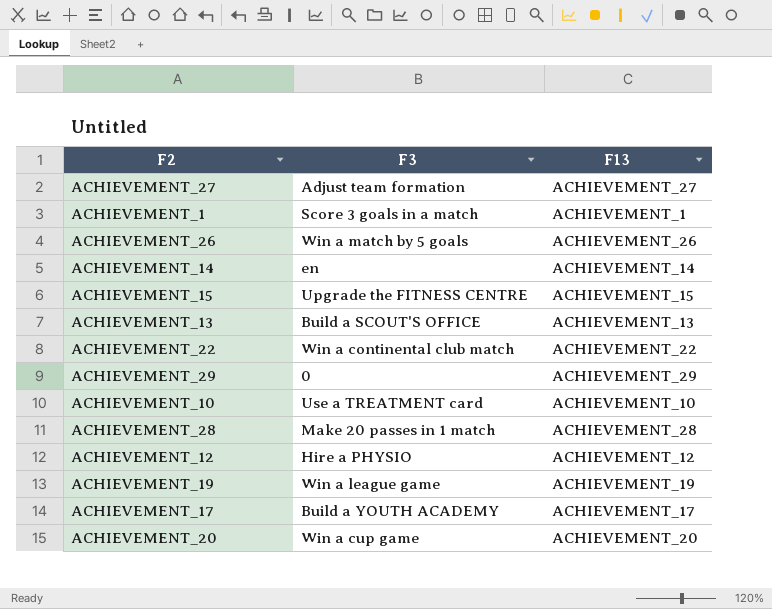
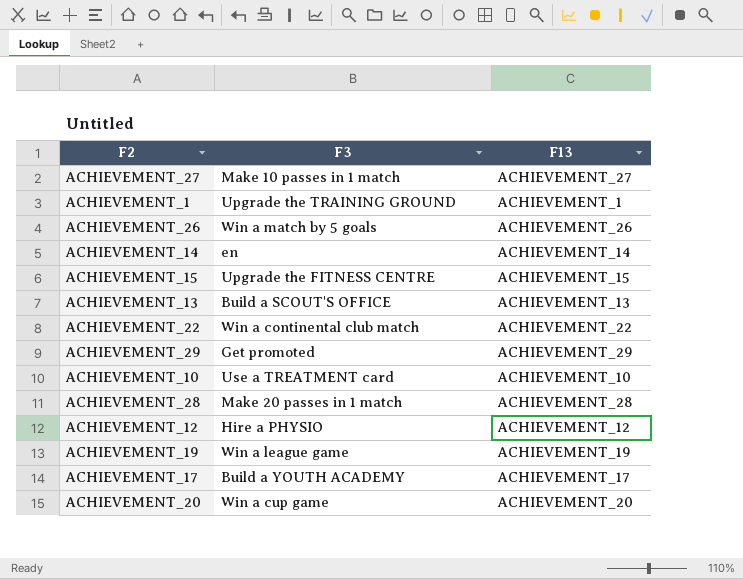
ACHIEVEMENT_27 | F3: Adjust team formation -> Make 10 passes in 1 match
ACHIEVEMENT_1 | F3: Score 3 goals in a match -> Upgrade the TRAINING GROUND
ACHIEVEMENT_29 | F3: 0 -> Get promoted

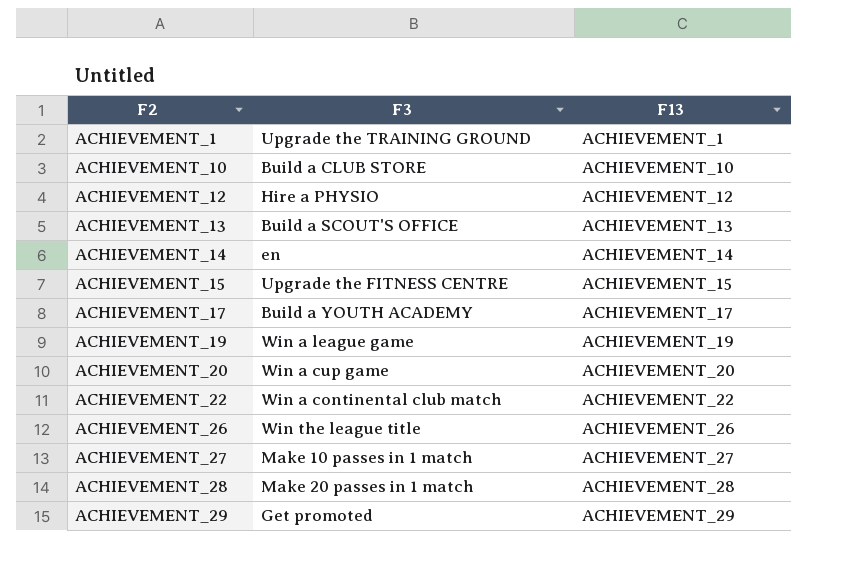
row order: none -> F2 ascending
ACHIEVEMENT_10 | F3: Use a TREATMENT card -> Build a CLUB STORE
ACHIEVEMENT_26 | F3: Win a match by 5 goals -> Win the league title

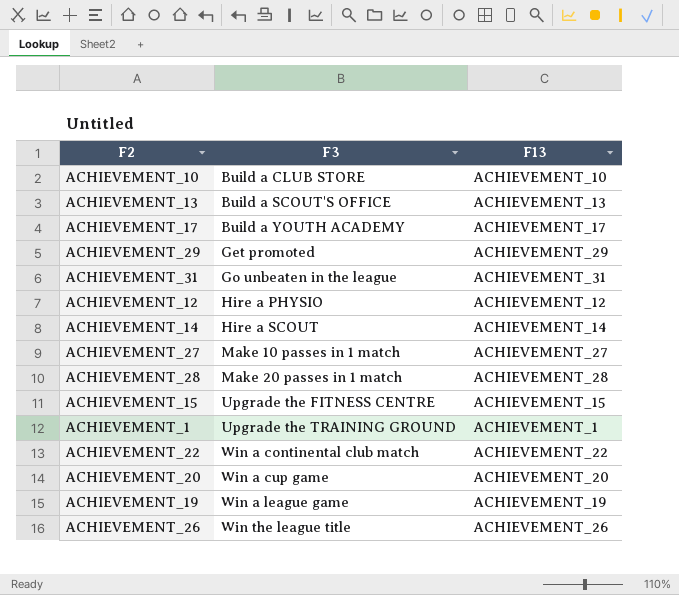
row order: F2 ascending -> F3 ascending
row ACHIEVEMENT_31: none -> Go unbeaten in the league | ACHIEVEMENT_31
ACHIEVEMENT_14 | F3: en -> Hire a SCOUT

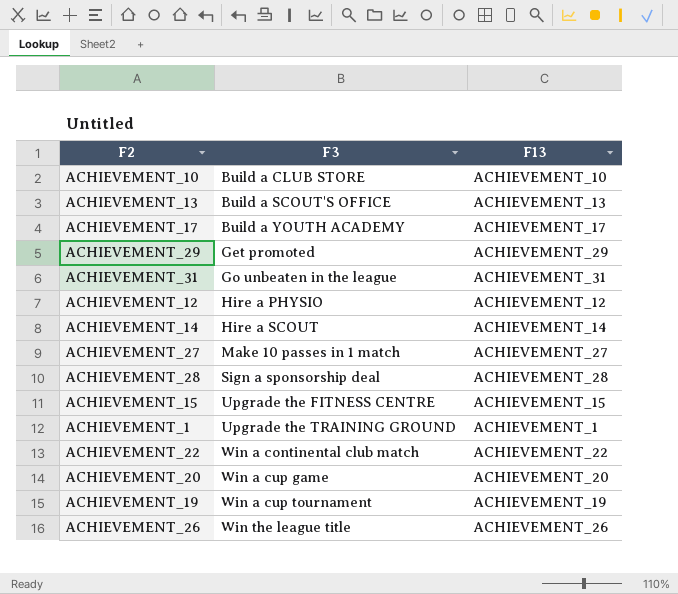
ACHIEVEMENT_28 | F3: Make 20 passes in 1 match -> Sign a sponsorship deal
ACHIEVEMENT_19 | F3: Win a league game -> Win a cup tournament

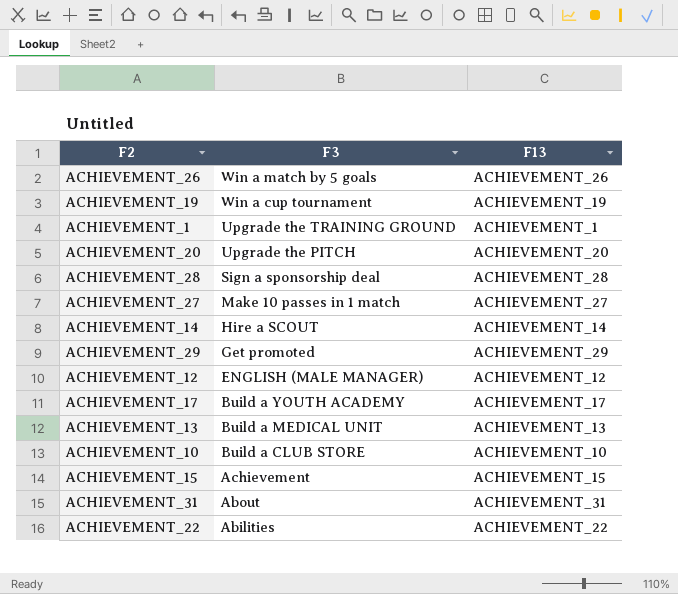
row order: F3 ascending -> F3 descending
ACHIEVEMENT_26 | F3: Win the league title -> Win a match by 5 goals
ACHIEVEMENT_20 | F3: Win a cup game -> Upgrade the PITCH
ACHIEVEMENT_12 | F3: Hire a PHYSIO -> ENGLISH (MALE MANAGER)
ACHIEVEMENT_13 | F3: Build a SCOUT'S OFFICE -> Build a MEDICAL UNIT
ACHIEVEMENT_15 | F3: Upgrade the FITNESS CENTRE -> Achievement
ACHIEVEMENT_31 | F3: Go unbeaten in the league -> About
ACHIEVEMENT_22 | F3: Win a continental club match -> Abilities

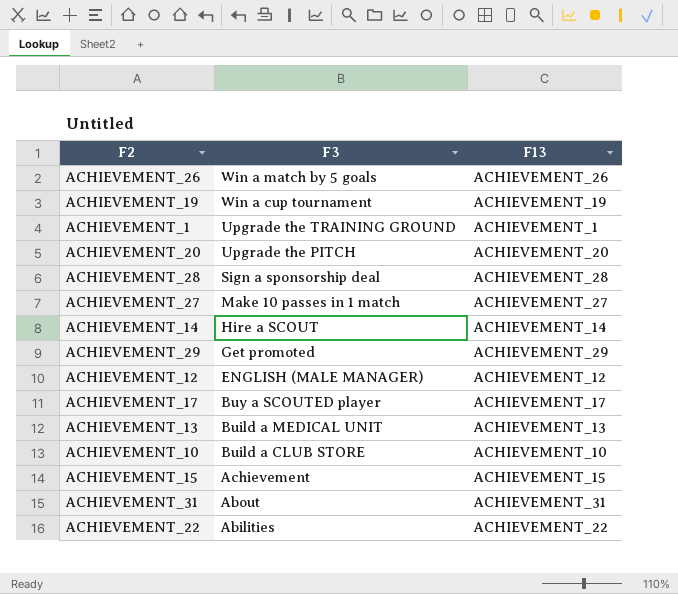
ACHIEVEMENT_17 | F3: Build a YOUTH ACADEMY -> Buy a SCOUTED player

